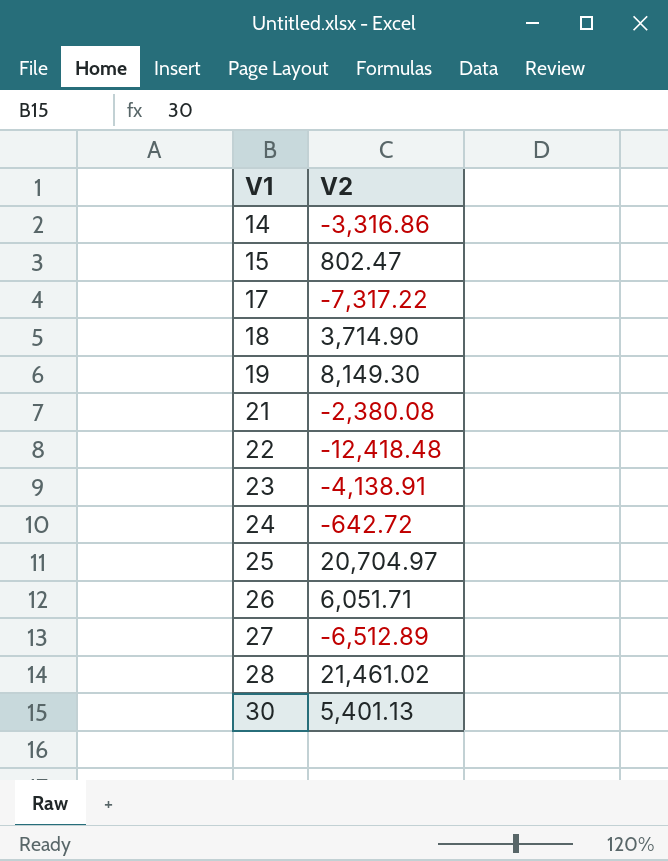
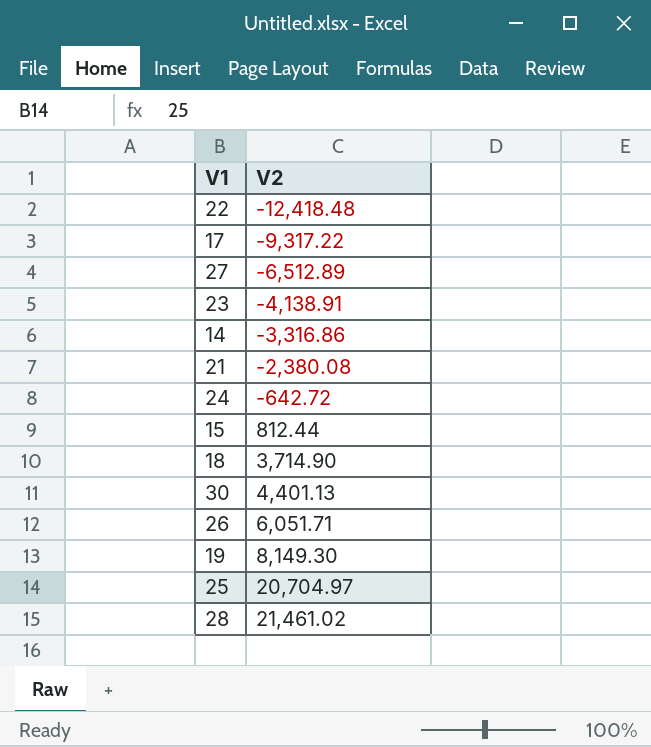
row order: V1 ascending -> V2 ascending
17 | V2: -7,317.22 -> -9,317.22
15 | V2: 802.47 -> 812.44
30 | V2: 5,401.13 -> 4,401.13

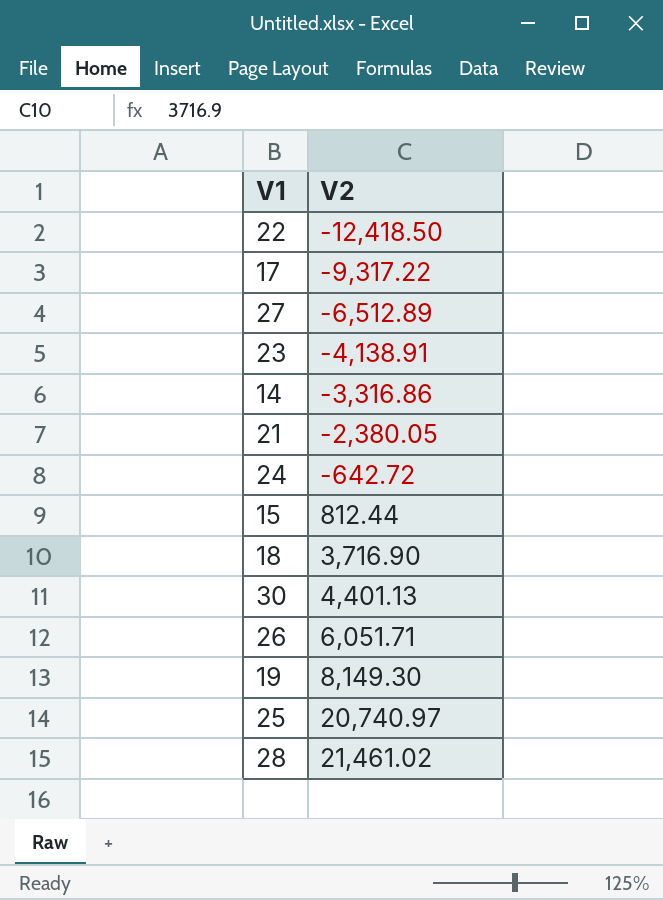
22 | V2: -12,418.48 -> -12,418.50
21 | V2: -2,380.08 -> -2,380.05
18 | V2: 3,714.90 -> 3,716.90
25 | V2: 20,704.97 -> 20,740.97

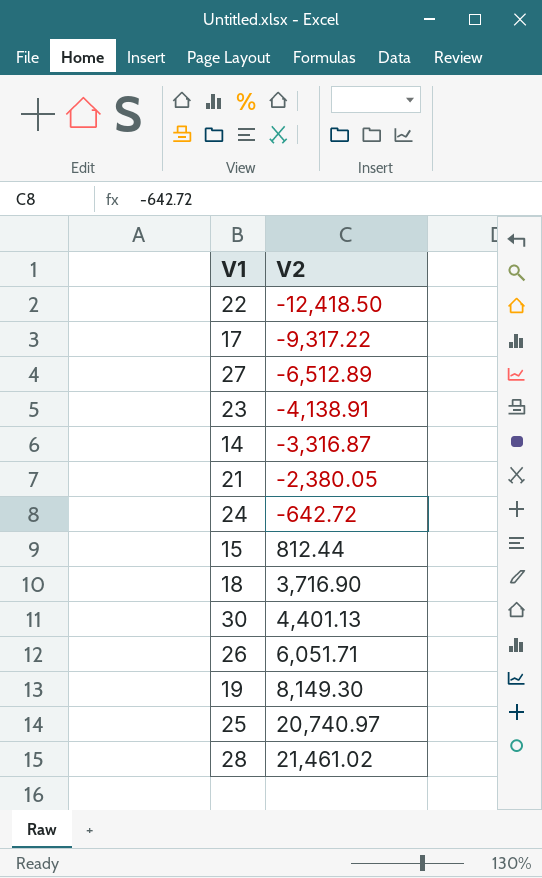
14 | V2: -3,316.86 -> -3,316.87

